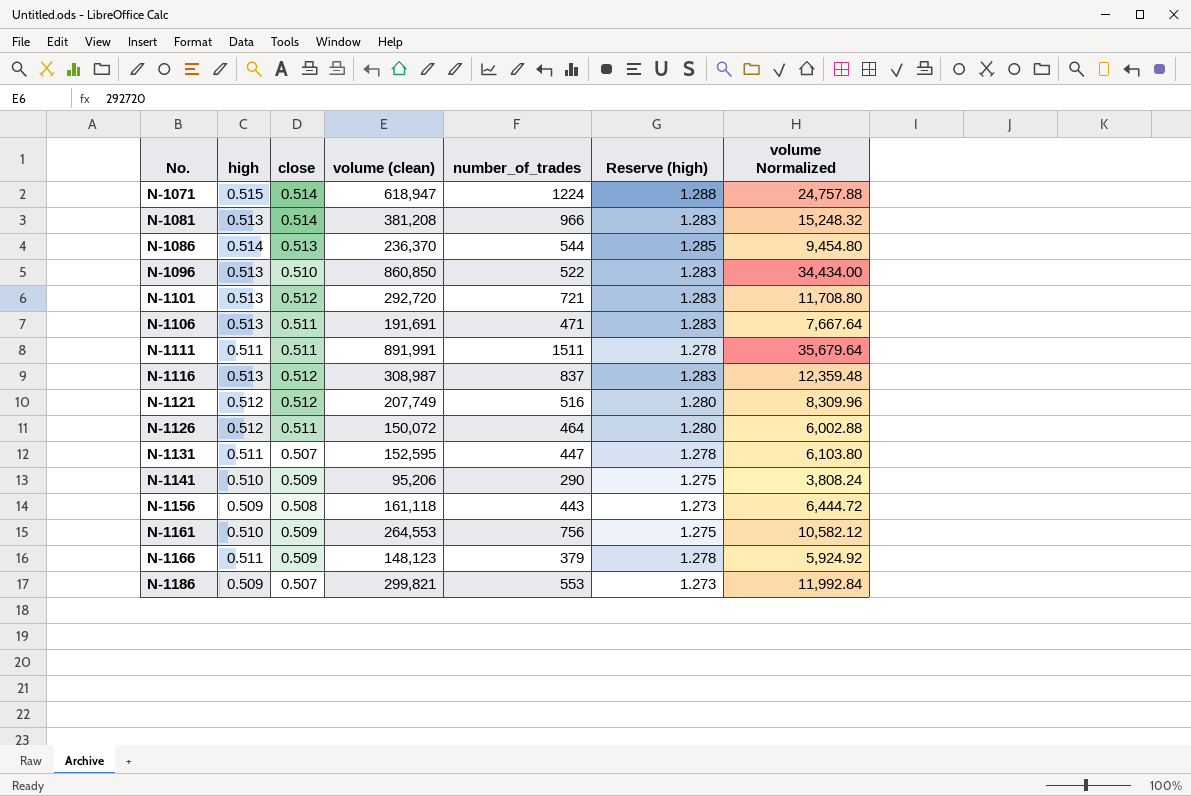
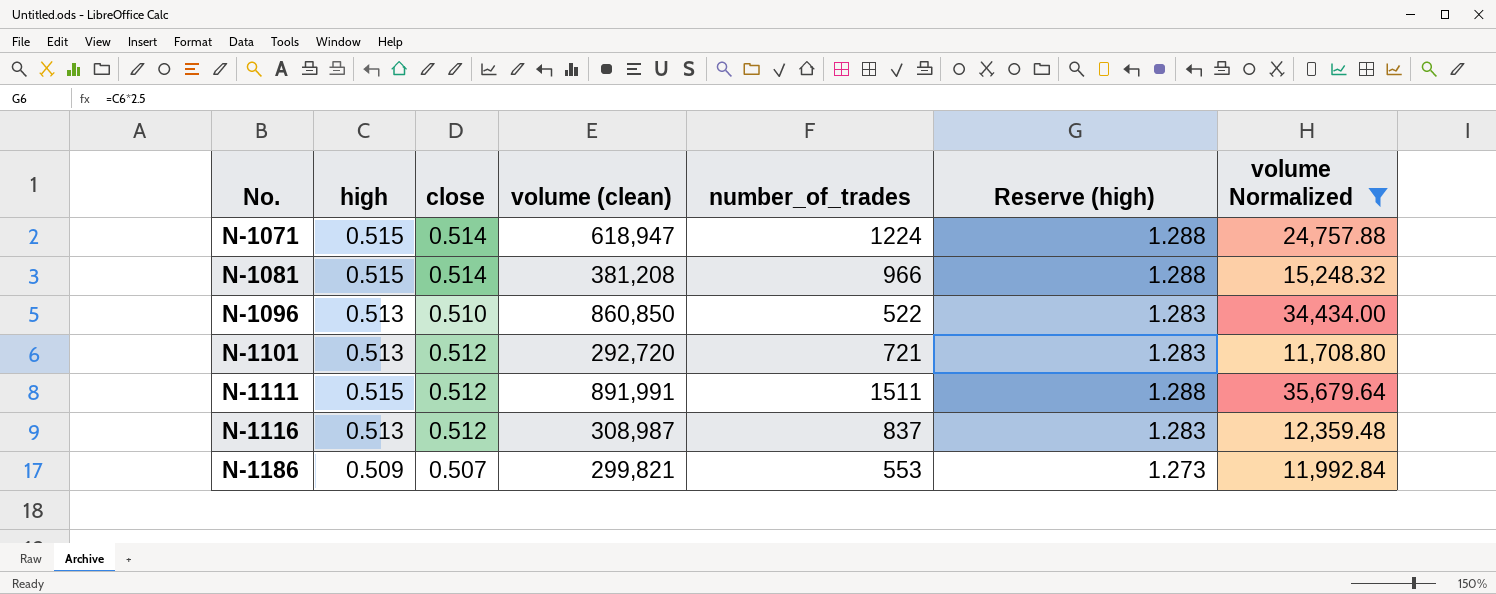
filter: none -> volume Normalized >= 11,708.80
N-1081 | high: 0.513 -> 0.515
N-1081 | Reserve (high): 1.283 -> 1.288
N-1111 | high: 0.511 -> 0.515
N-1111 | close: 0.511 -> 0.512
N-1111 | Reserve (high): 1.278 -> 1.288

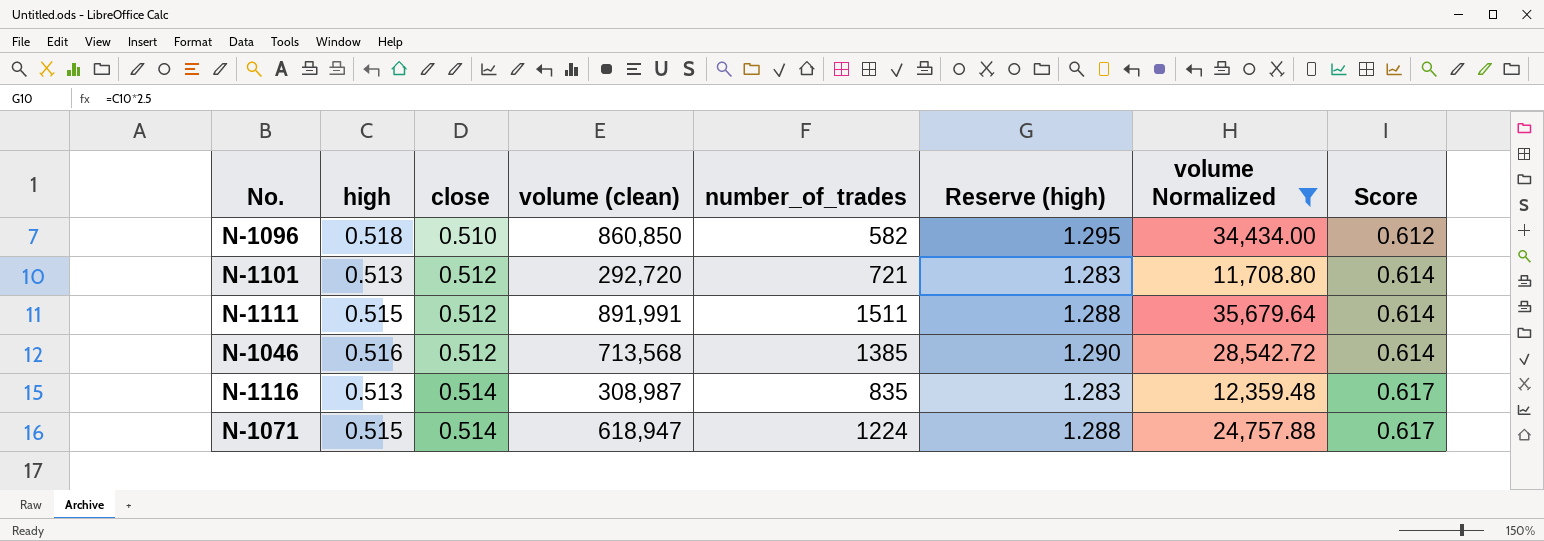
row order: No. ascending -> close ascending
column Score | formula: none -> [close] * 1.2
row N-1081: 0.515 | 0.514 | 381,208 | 966 | 1.288 | 15,248.32 -> none
row N-1186: 0.509 | 0.507 | 299,821 | 553 | 1.273 | 11,992.84 -> none
N-1096 | high: 0.513 -> 0.518
N-1096 | number_of_trades: 522 -> 582
N-1096 | Reserve (high): 1.283 -> 1.295
row N-1046: none -> 0.516 | 0.512 | 713,568 | 1385 | 1.290 | 28,542.72 | 0.614
N-1116 | close: 0.512 -> 0.514
N-1116 | number_of_trades: 837 -> 835

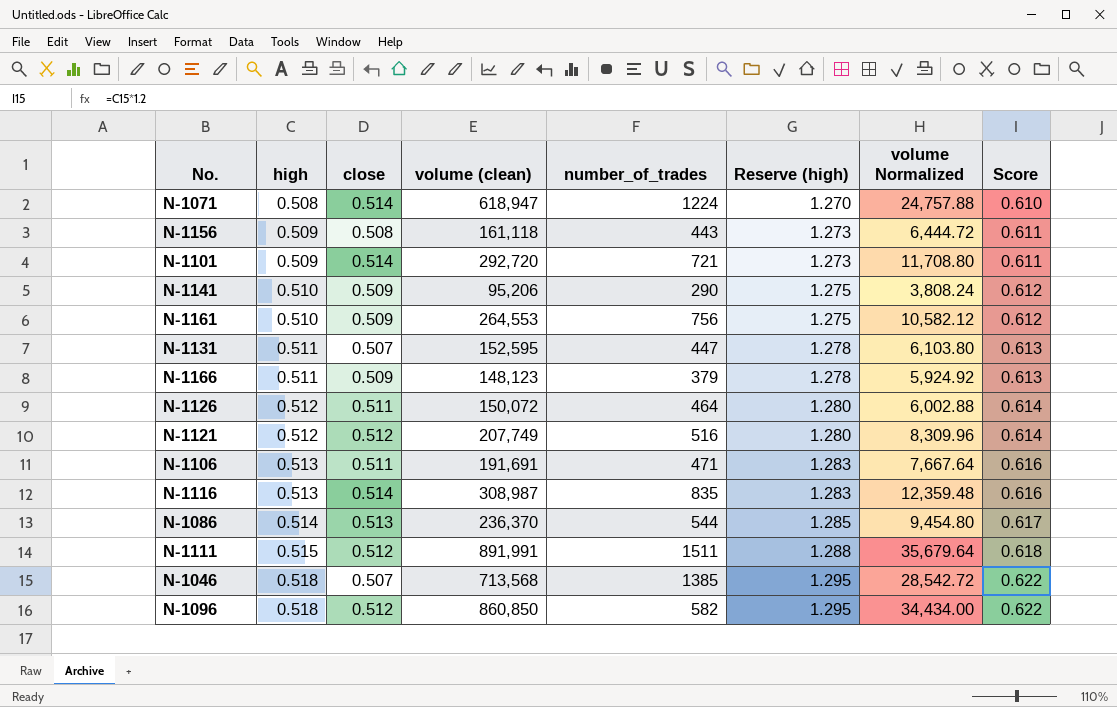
filter: volume Normalized >= 11,708.80 -> none
row order: close ascending -> high ascending
column Score | formula: [close] * 1.2 -> [high] * 1.2
N-1071 | high: 0.515 -> 0.508
N-1071 | Reserve (high): 1.288 -> 1.270
N-1101 | high: 0.513 -> 0.509
N-1101 | close: 0.512 -> 0.514
N-1101 | Reserve (high): 1.283 -> 1.273
N-1046 | high: 0.516 -> 0.518
N-1046 | close: 0.512 -> 0.507
N-1046 | Reserve (high): 1.290 -> 1.295
N-1096 | close: 0.510 -> 0.512

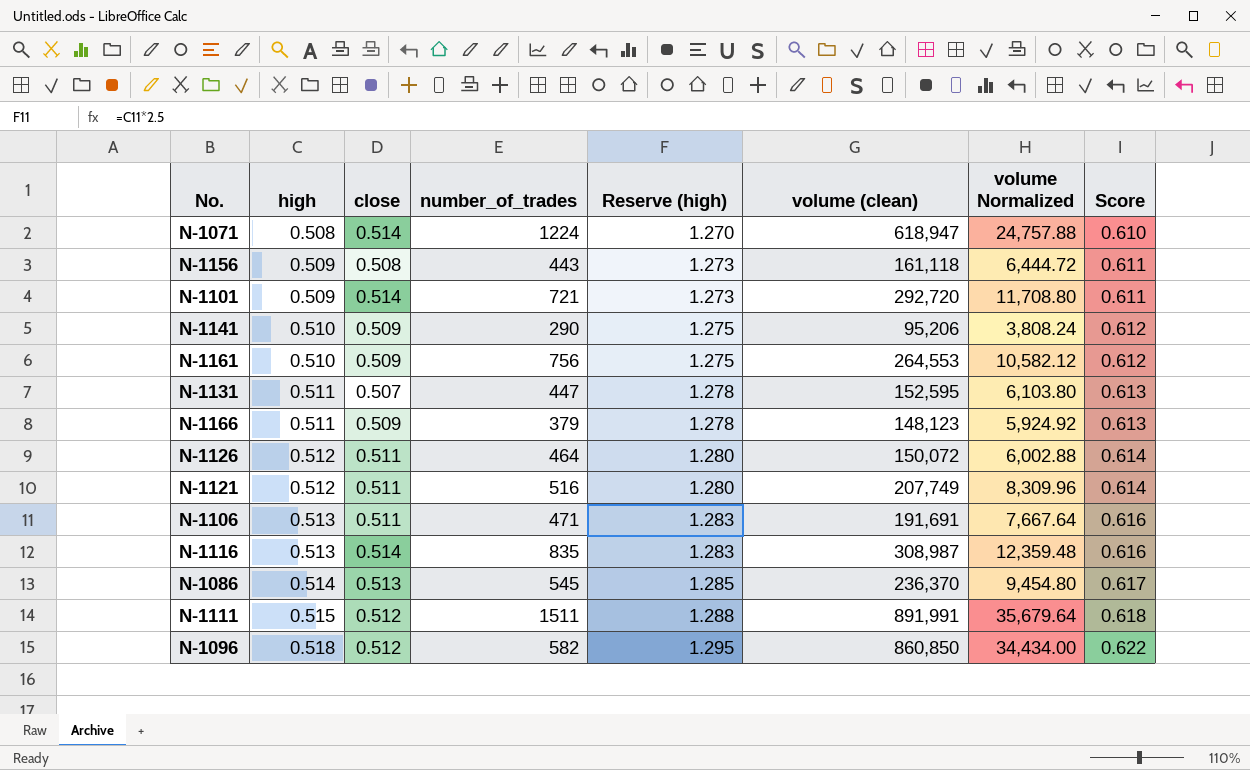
column volume (clean) | position: 4 -> 6
row N-1046: 0.518 | 0.507 | 713,568 | 1385 | 1.295 | 28,542.72 | 0.622 -> none
N-1121 | close: 0.512 -> 0.511
N-1086 | number_of_trades: 544 -> 545

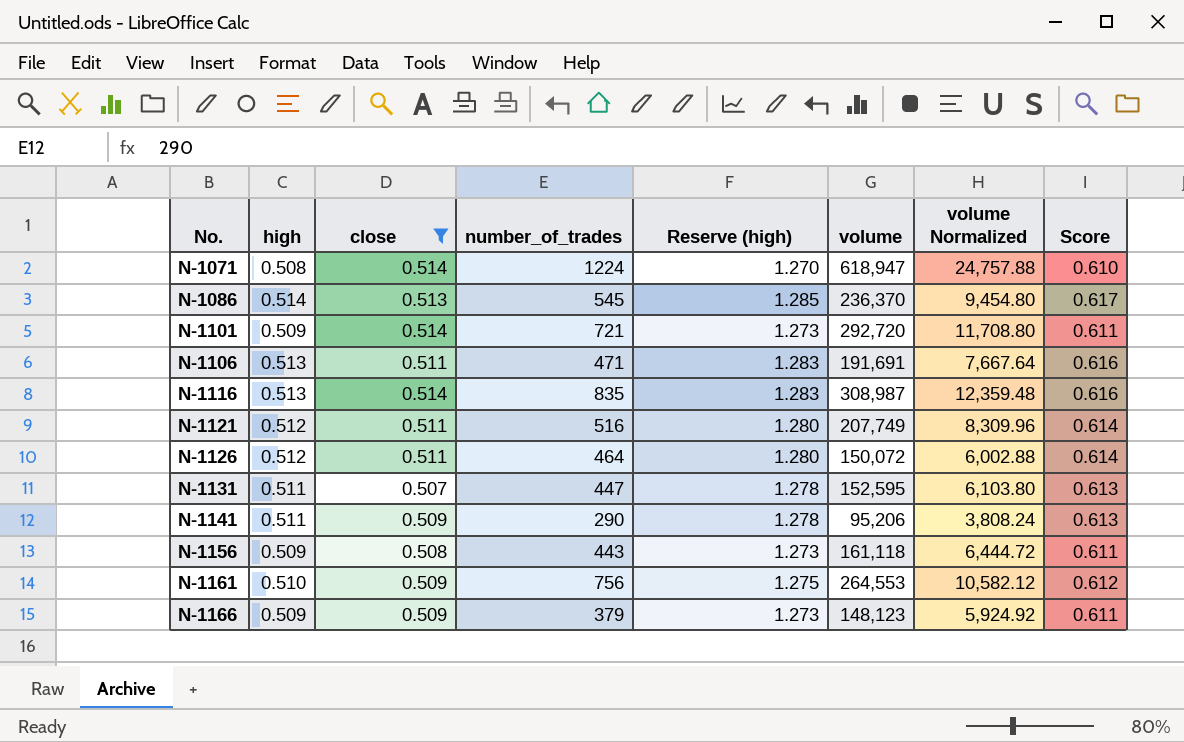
filter: none -> close != 0.512
row order: high ascending -> No. ascending
column name: volume (clean) -> volume
N-1141 | high: 0.510 -> 0.511
N-1141 | Reserve (high): 1.275 -> 1.278
N-1141 | Score: 0.612 -> 0.613
N-1166 | high: 0.511 -> 0.509
N-1166 | Reserve (high): 1.278 -> 1.273
N-1166 | Score: 0.613 -> 0.611

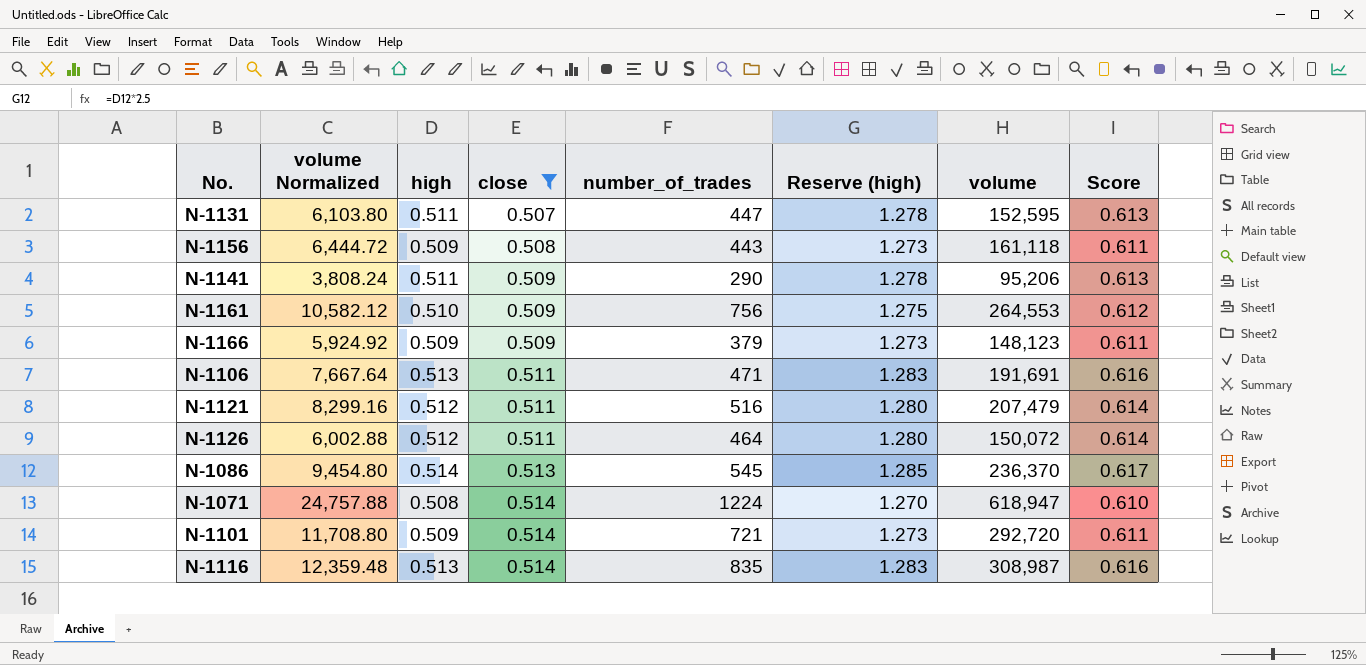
row order: No. ascending -> close ascending
column volume Normalized | position: 7 -> 2
N-1121 | volume Normalized: 8,309.96 -> 8,299.16
N-1121 | volume: 207,749 -> 207,479

